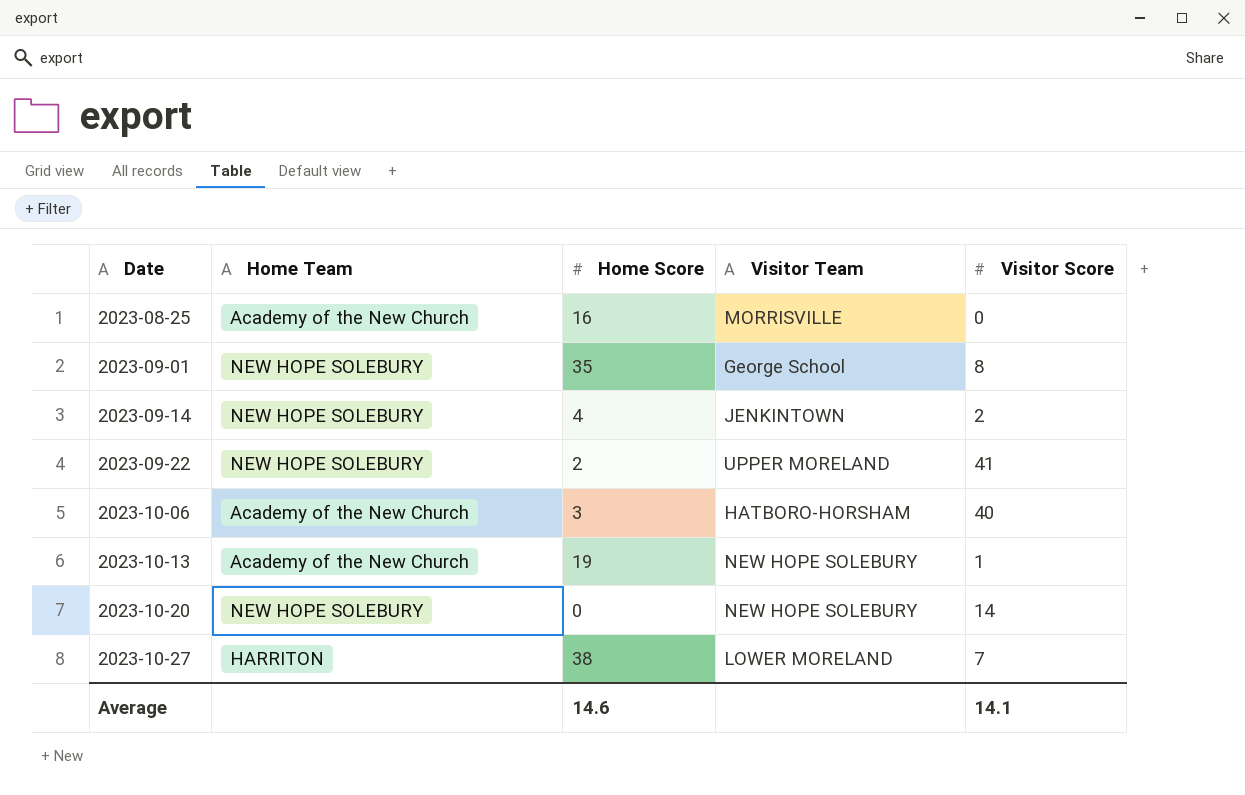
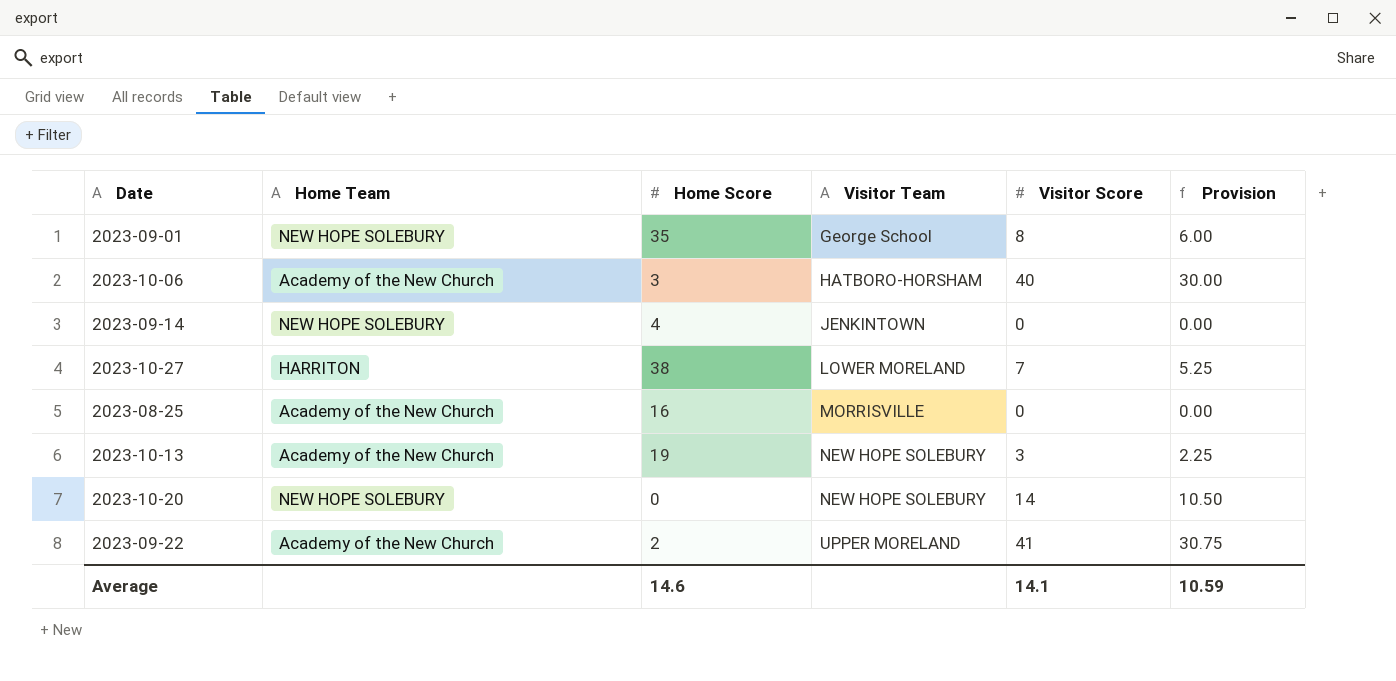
row order: Date ascending -> Visitor Team ascending
column Provision | formula: none -> [Visitor Score] * 0.75
2023-09-14 | Visitor Score: 2 -> 0
2023-10-13 | Visitor Score: 1 -> 3
2023-09-22 | Home Team: NEW HOPE SOLEBURY -> Academy of the New Church

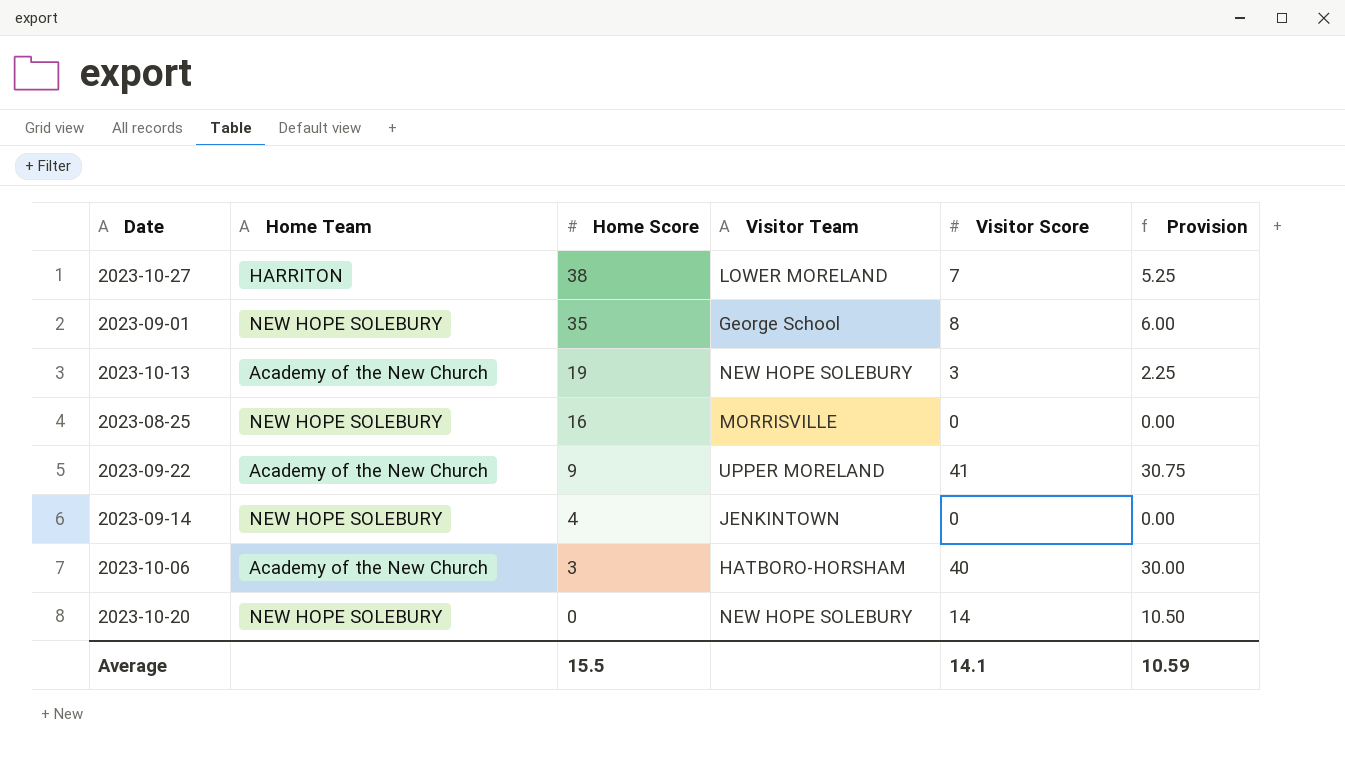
row order: Visitor Team ascending -> Home Score descending
2023-08-25 | Home Team: Academy of the New Church -> NEW HOPE SOLEBURY
2023-09-22 | Home Score: 2 -> 9
Average | Home Score: 14.6 -> 15.5

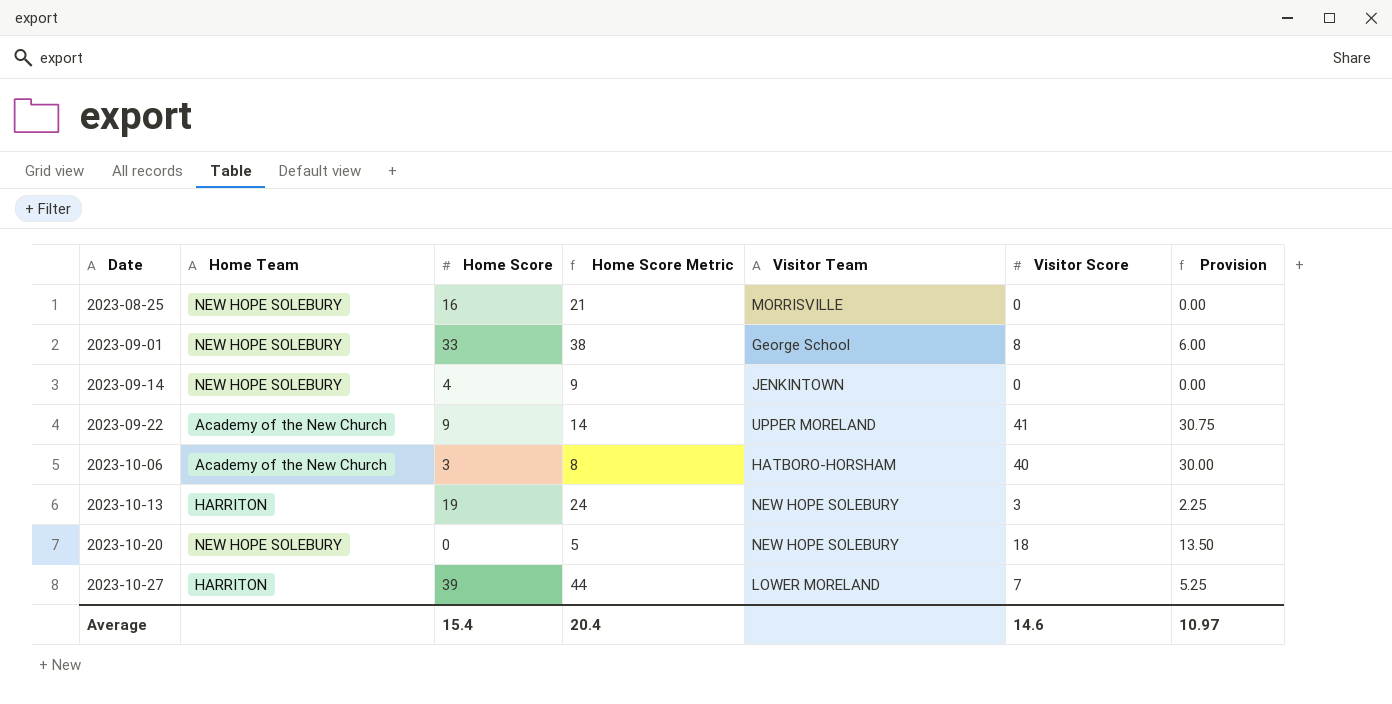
row order: Home Score descending -> Date ascending
column Home Score Metric | formula: none -> [Home Score] + 5
2023-09-01 | Home Score: 35 -> 33
2023-10-13 | Home Team: Academy of the New Church -> HARRITON
2023-10-20 | Visitor Score: 14 -> 18
2023-10-20 | Provision: 10.50 -> 13.50
2023-10-27 | Home Score: 38 -> 39
Average | Home Score: 15.5 -> 15.4
Average | Visitor Score: 14.1 -> 14.6
Average | Provision: 10.59 -> 10.97

